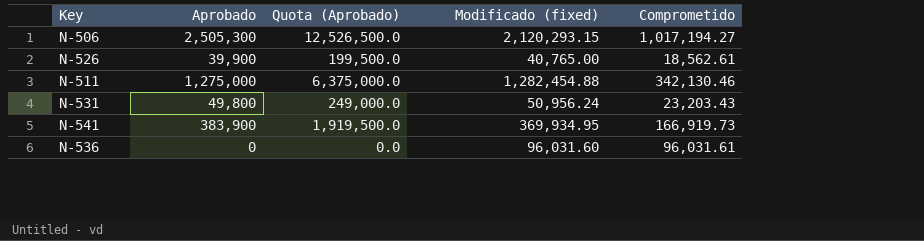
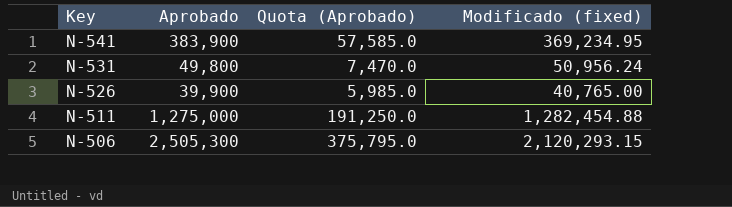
row order: none -> Key descending
column Comprometido | position: 5 -> none
column Quota (Aprobado) | formula: [Aprobado] * 5 -> [Aprobado] * 0.15
row N-536: 0 | 0.0 | 96,031.60 | 96,031.61 -> none
N-541 | Modificado (fixed): 369,934.95 -> 369,234.95

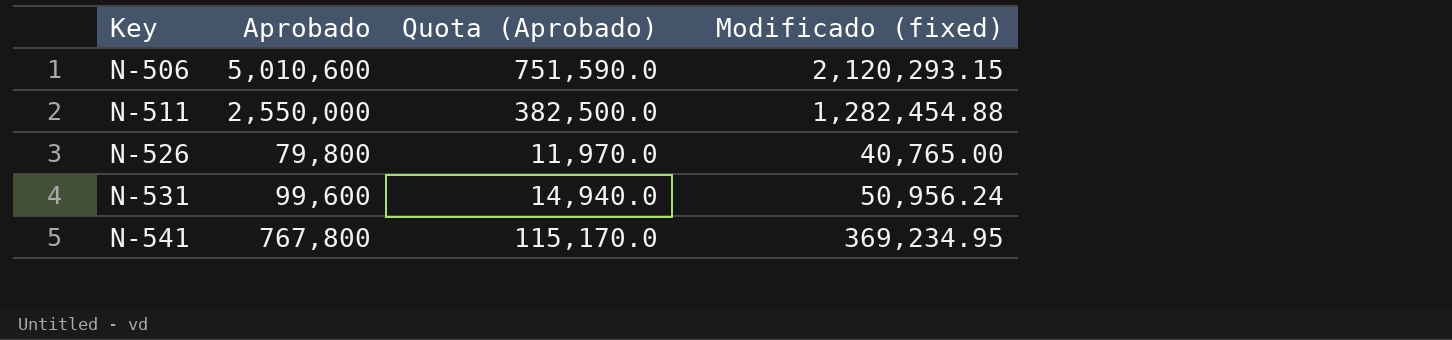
row order: Key descending -> Key ascending
N-506 | Aprobado: 2,505,300 -> 5,010,600
N-506 | Quota (Aprobado): 375,795.0 -> 751,590.0
N-511 | Aprobado: 1,275,000 -> 2,550,000
N-511 | Quota (Aprobado): 191,250.0 -> 382,500.0
N-526 | Aprobado: 39,900 -> 79,800
N-526 | Quota (Aprobado): 5,985.0 -> 11,970.0
N-531 | Aprobado: 49,800 -> 99,600
N-531 | Quota (Aprobado): 7,470.0 -> 14,940.0
N-541 | Aprobado: 383,900 -> 767,800
N-541 | Quota (Aprobado): 57,585.0 -> 115,170.0

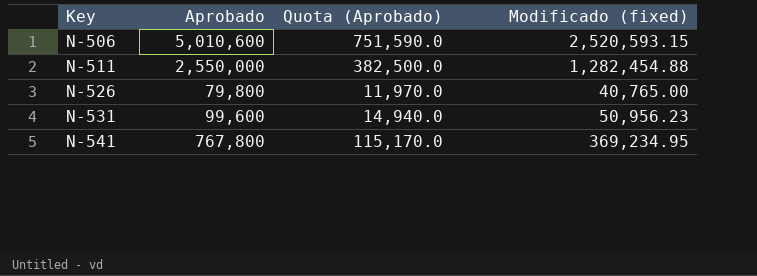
N-506 | Modificado (fixed): 2,120,293.15 -> 2,520,593.15
N-531 | Modificado (fixed): 50,956.24 -> 50,956.23

